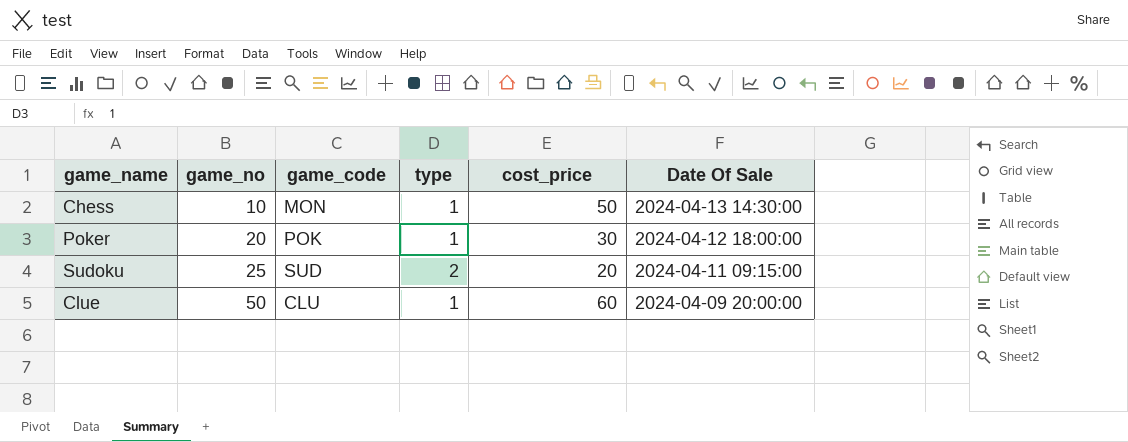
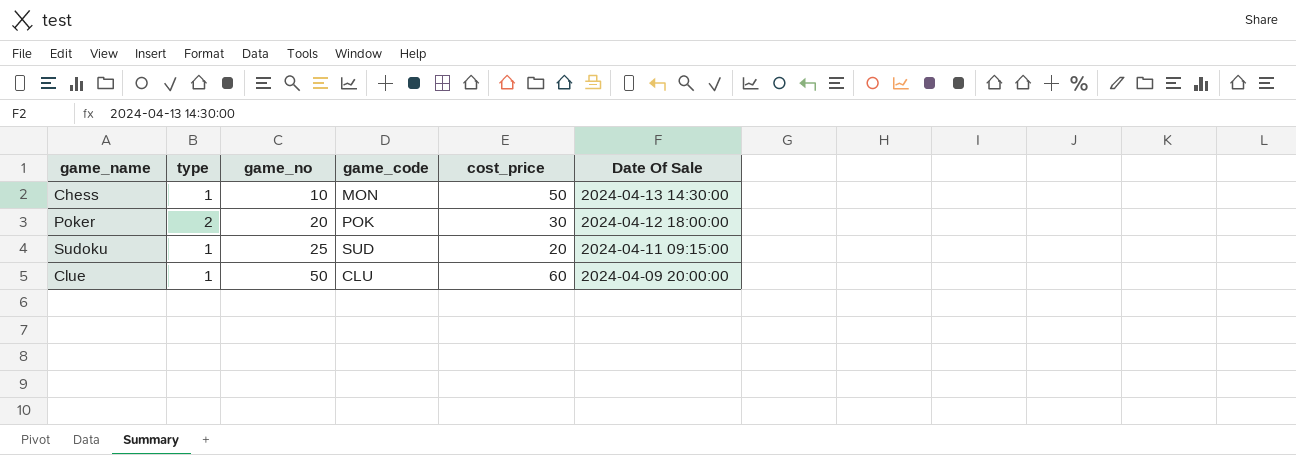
column type | position: 4 -> 2
Poker | type: 1 -> 2
Sudoku | type: 2 -> 1

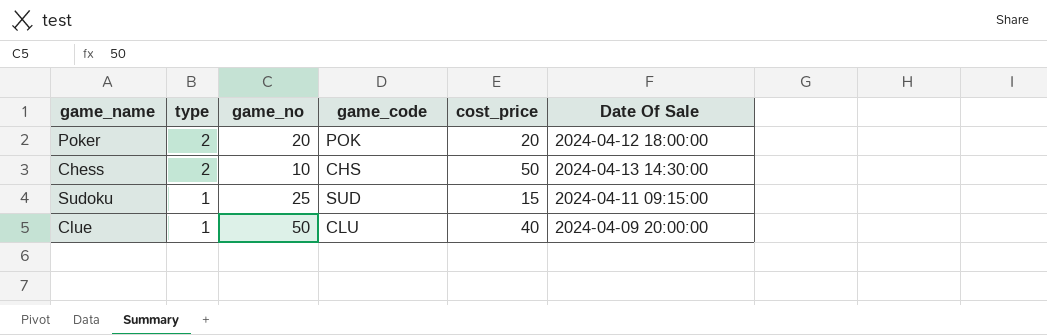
row order: game_no ascending -> type descending
Poker | cost_price: 30 -> 20
Chess | type: 1 -> 2
Chess | game_code: MON -> CHS
Sudoku | cost_price: 20 -> 15
Clue | cost_price: 60 -> 40

